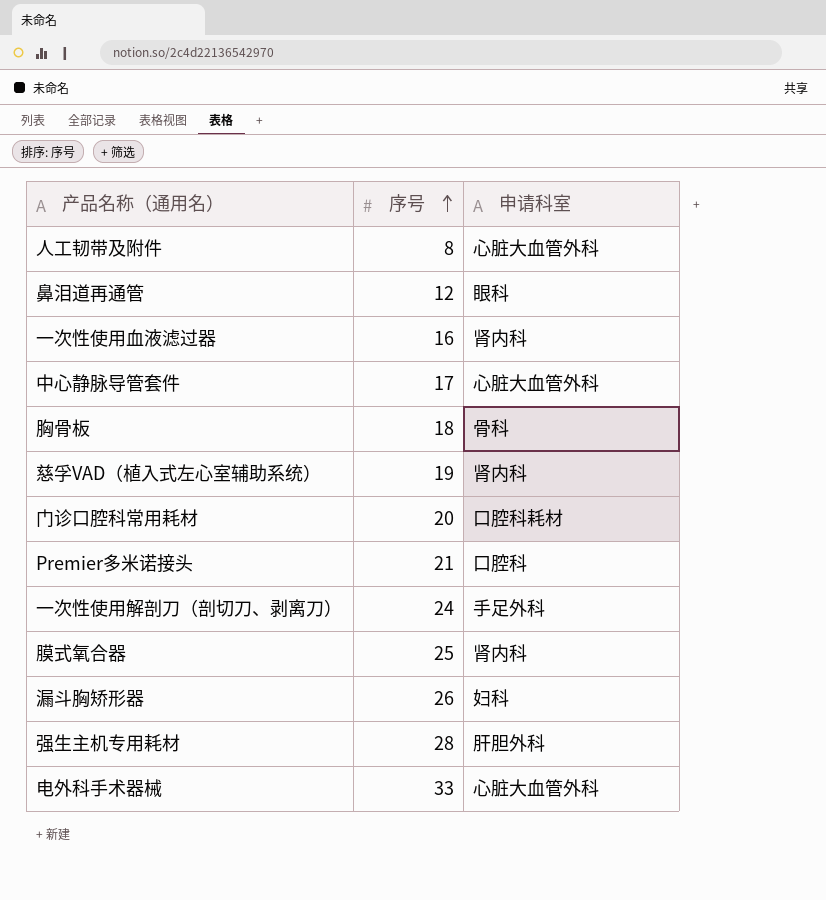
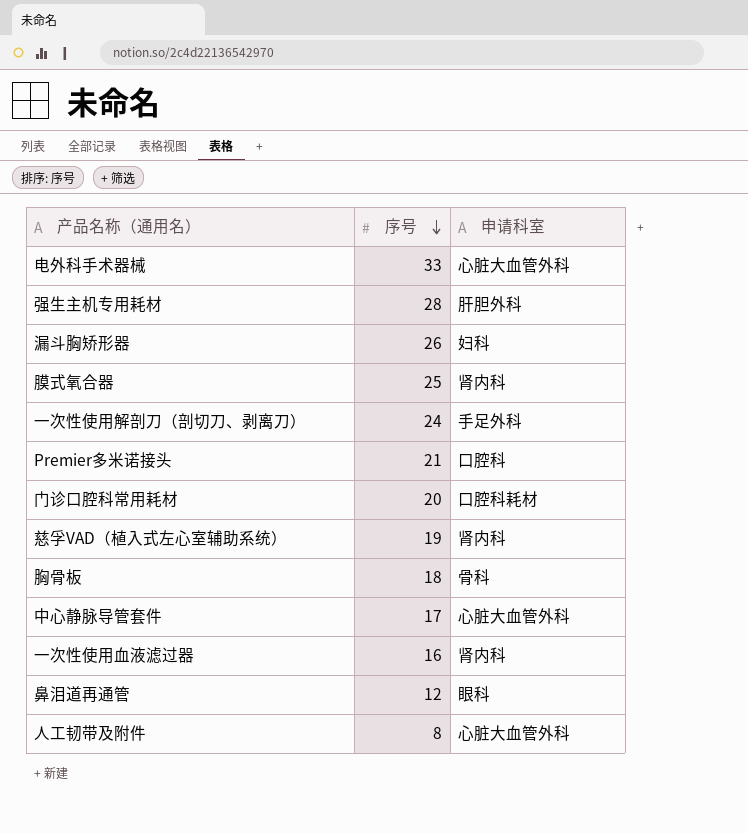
row order: 序号 ascending -> 序号 descending

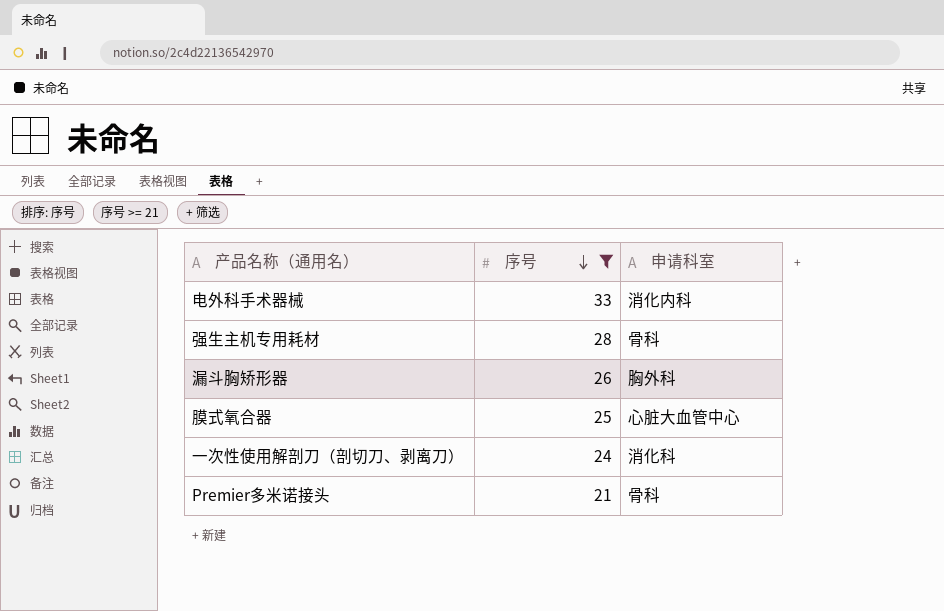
filter: none -> 序号 >= 21
电外科手术器械 | 申请科室: 心脏大血管外科 -> 消化内科
强生主机专用耗材 | 申请科室: 肝胆外科 -> 骨科
漏斗胸矫形器 | 申请科室: 妇科 -> 胸外科
膜式氧合器 | 申请科室: 肾内科 -> 心脏大血管中心
一次性使用解剖刀（剖切刀、剥离刀） | 申请科室: 手足外科 -> 消化科
Premier多米诺接头 | 申请科室: 口腔科 -> 骨科

